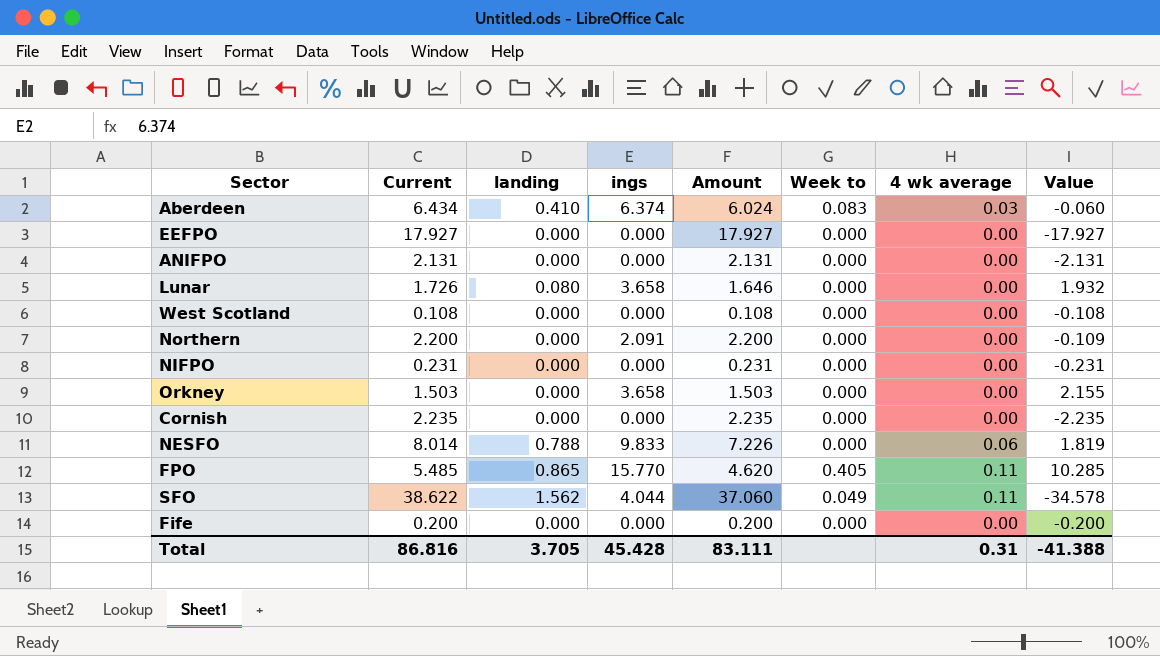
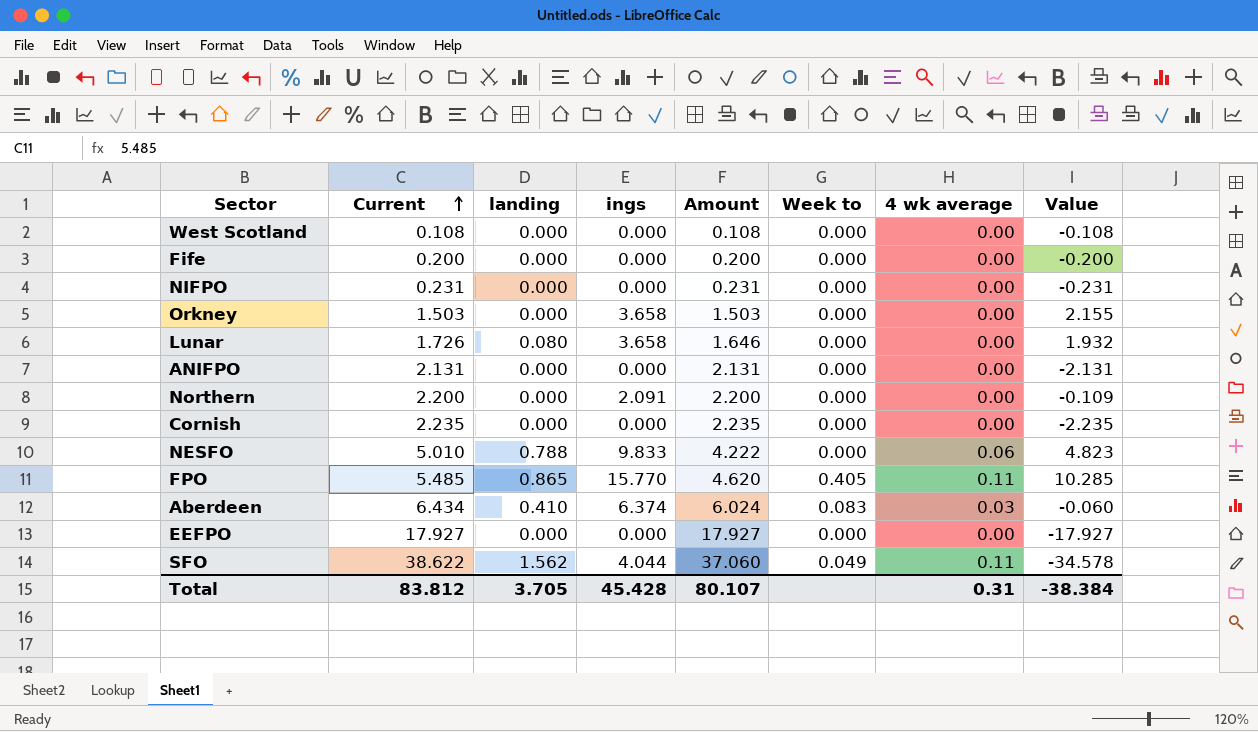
row order: none -> Current ascending
NESFO | Current: 8.014 -> 5.010
NESFO | Amount: 7.226 -> 4.222
NESFO | Value: 1.819 -> 4.823
Total | Current: 86.816 -> 83.812
Total | Amount: 83.111 -> 80.107
Total | Value: -41.388 -> -38.384

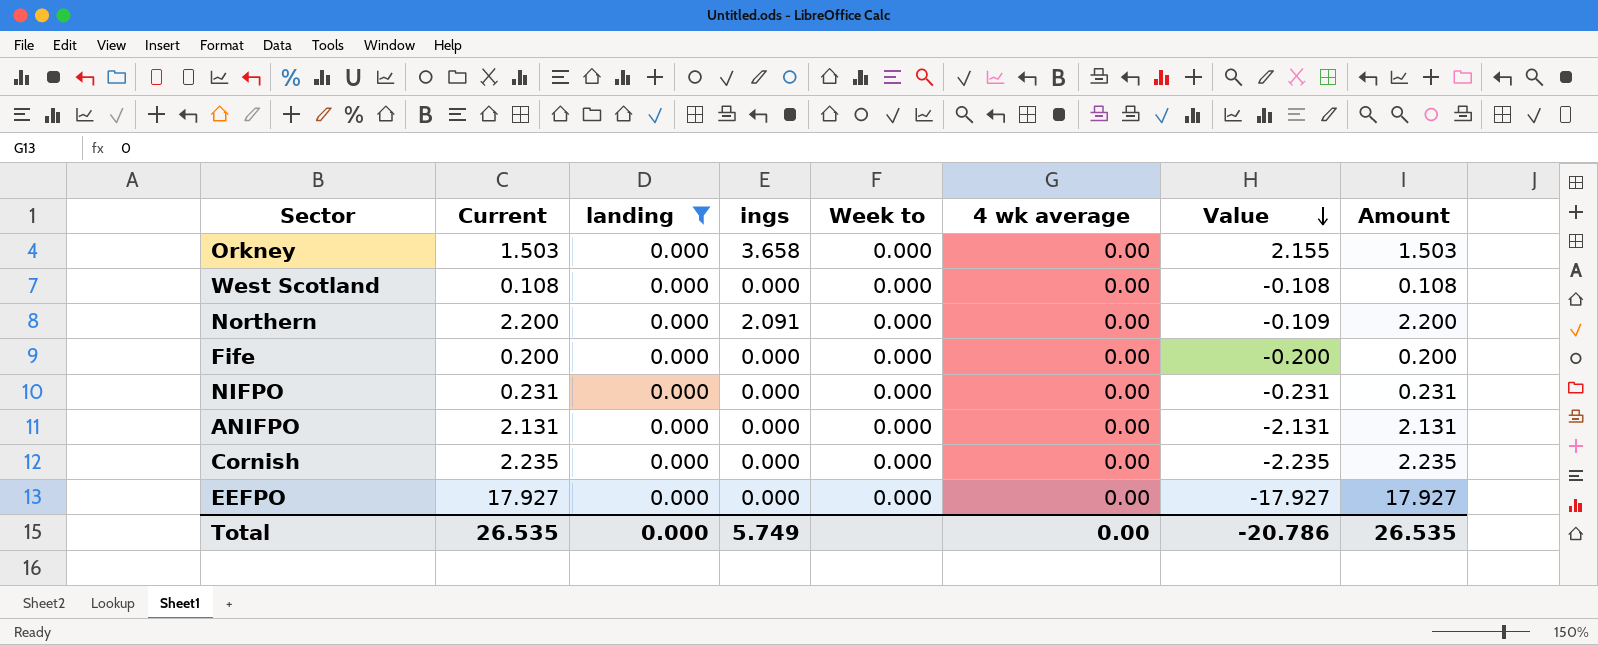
filter: none -> landing = 0.000
row order: Current ascending -> Value descending
column Amount | position: 5 -> 8
Total | Current: 83.812 -> 26.535
Total | landing: 3.705 -> 0.000
Total | ings: 45.428 -> 5.749
Total | 4 wk average: 0.31 -> 0.00
Total | Value: -38.384 -> -20.786
Total | Amount: 80.107 -> 26.535

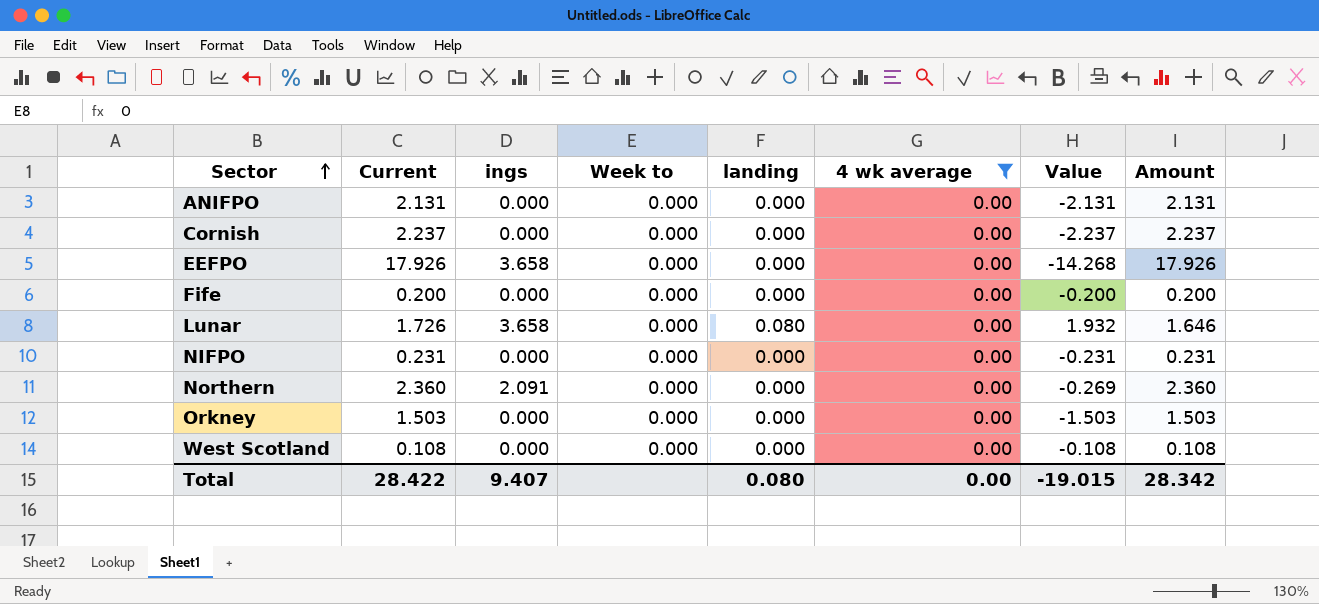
filter: landing = 0.000 -> 4 wk average = 0.00
row order: Value descending -> Sector ascending
column landing | position: 3 -> 5
Cornish | Current: 2.235 -> 2.237
Cornish | Value: -2.235 -> -2.237
Cornish | Amount: 2.235 -> 2.237
EEFPO | Current: 17.927 -> 17.926
EEFPO | ings: 0.000 -> 3.658
EEFPO | Value: -17.927 -> -14.268
EEFPO | Amount: 17.927 -> 17.926
Northern | Current: 2.200 -> 2.360
Northern | Value: -0.109 -> -0.269
Northern | Amount: 2.200 -> 2.360
Orkney | ings: 3.658 -> 0.000
Orkney | Value: 2.155 -> -1.503
Total | Current: 26.535 -> 28.422
Total | ings: 5.749 -> 9.407
Total | landing: 0.000 -> 0.080
Total | Value: -20.786 -> -19.015
Total | Amount: 26.535 -> 28.342

